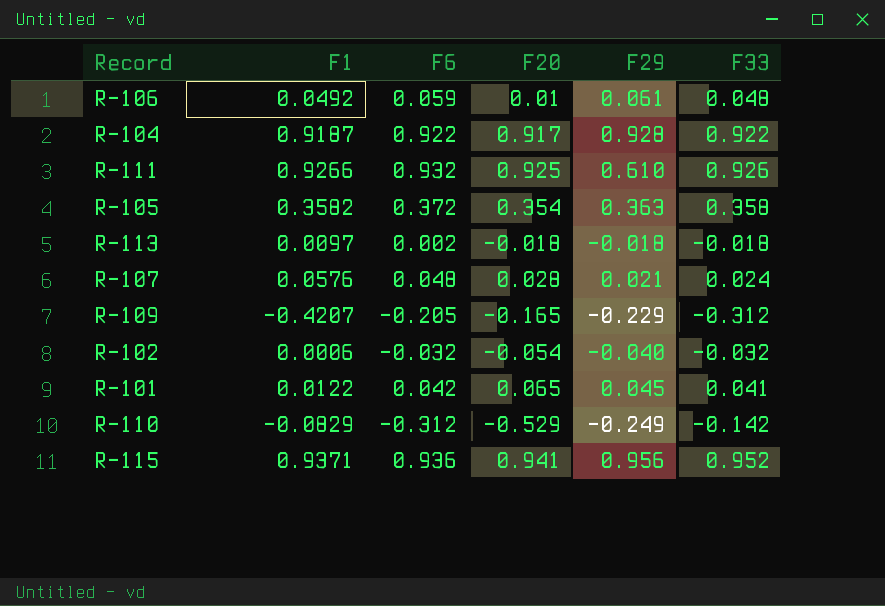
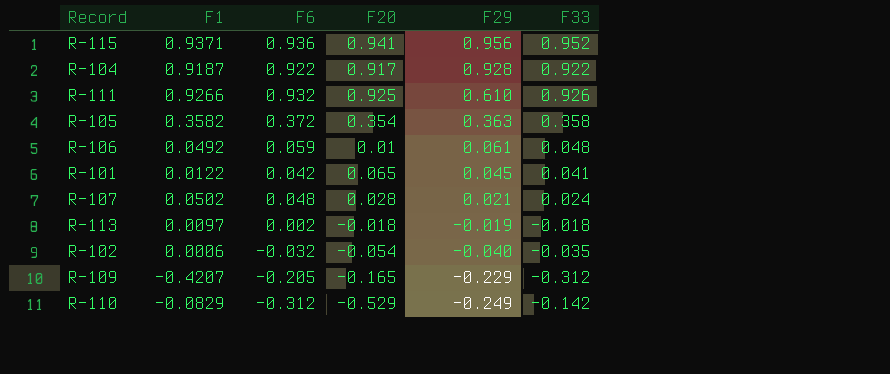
row order: none -> F29 descending
R-107 | F1: 0.0576 -> 0.0502
R-113 | F29: -0.018 -> -0.019
R-102 | F33: -0.032 -> -0.035

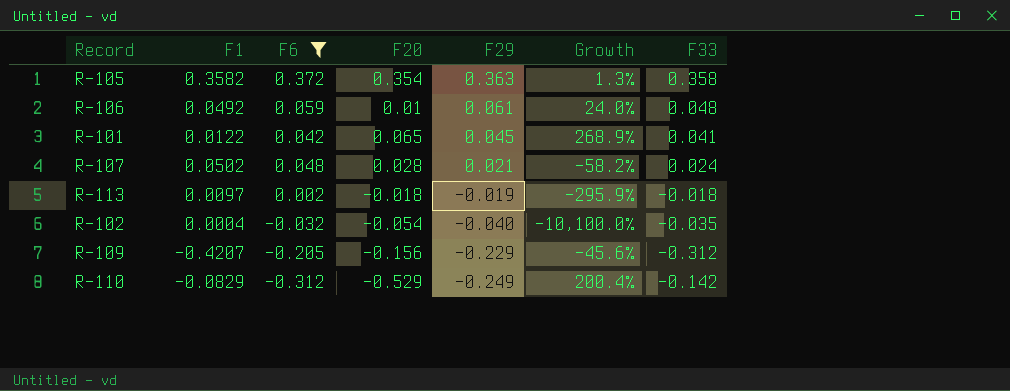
filter: none -> F6 <= 0.372
column Growth | formula: none -> ([F29] - [F1]) / [F1]
R-102 | F1: 0.0006 -> 0.0004
R-109 | F20: -0.165 -> -0.156

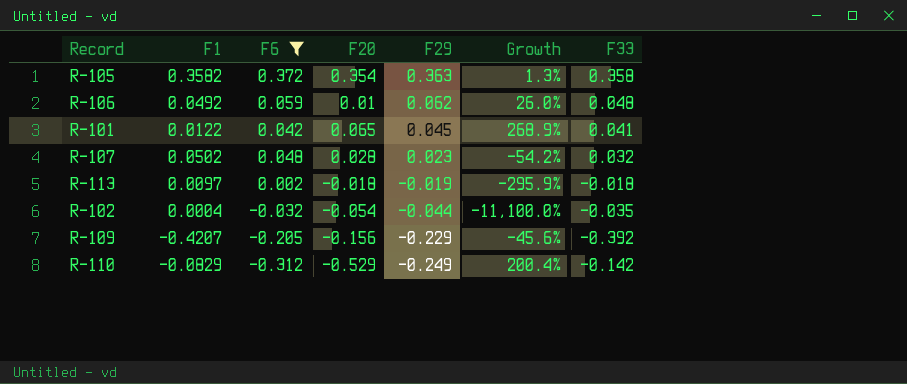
R-106 | F29: 0.061 -> 0.062
R-106 | Growth: 24.0% -> 26.0%
R-107 | F29: 0.021 -> 0.023
R-107 | Growth: -58.2% -> -54.2%
R-107 | F33: 0.024 -> 0.032
R-102 | F29: -0.040 -> -0.044
R-102 | Growth: -10,100.0% -> -11,100.0%
R-109 | F33: -0.312 -> -0.392

